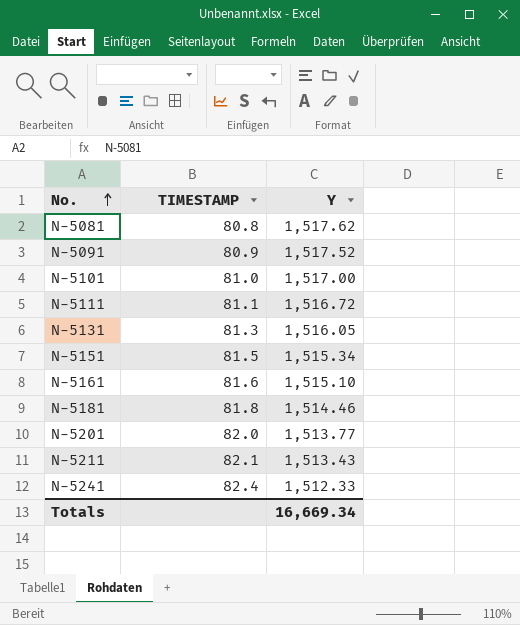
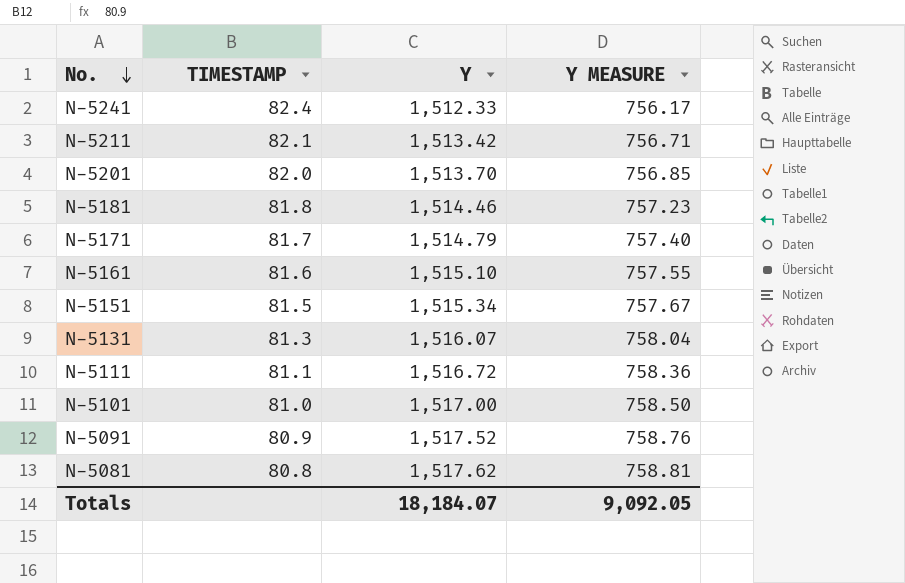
row order: No. ascending -> No. descending
column Y MEASURE | formula: none -> [Y] * 0.5
N-5211 | Y: 1,513.43 -> 1,513.42
N-5201 | Y: 1,513.77 -> 1,513.70
row N-5171: none -> 81.7 | 1,514.79 | 757.40
N-5131 | Y: 1,516.05 -> 1,516.07
Totals | Y: 16,669.34 -> 18,184.07

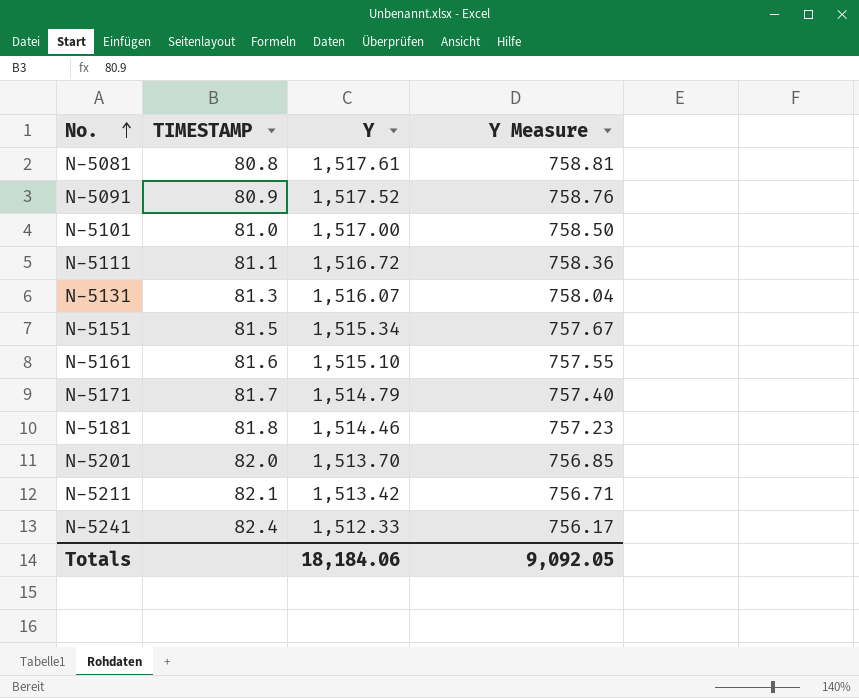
row order: No. descending -> No. ascending
column name: Y MEASURE -> Y Measure
N-5081 | Y: 1,517.62 -> 1,517.61
Totals | Y: 18,184.07 -> 18,184.06

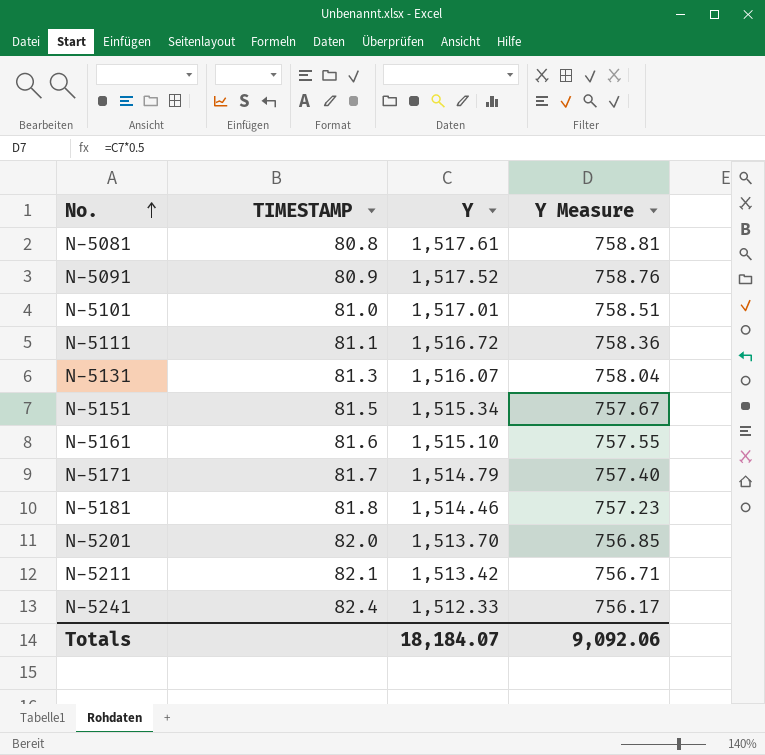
N-5101 | Y: 1,517.00 -> 1,517.01
N-5101 | Y Measure: 758.50 -> 758.51
Totals | Y: 18,184.06 -> 18,184.07
Totals | Y Measure: 9,092.05 -> 9,092.06

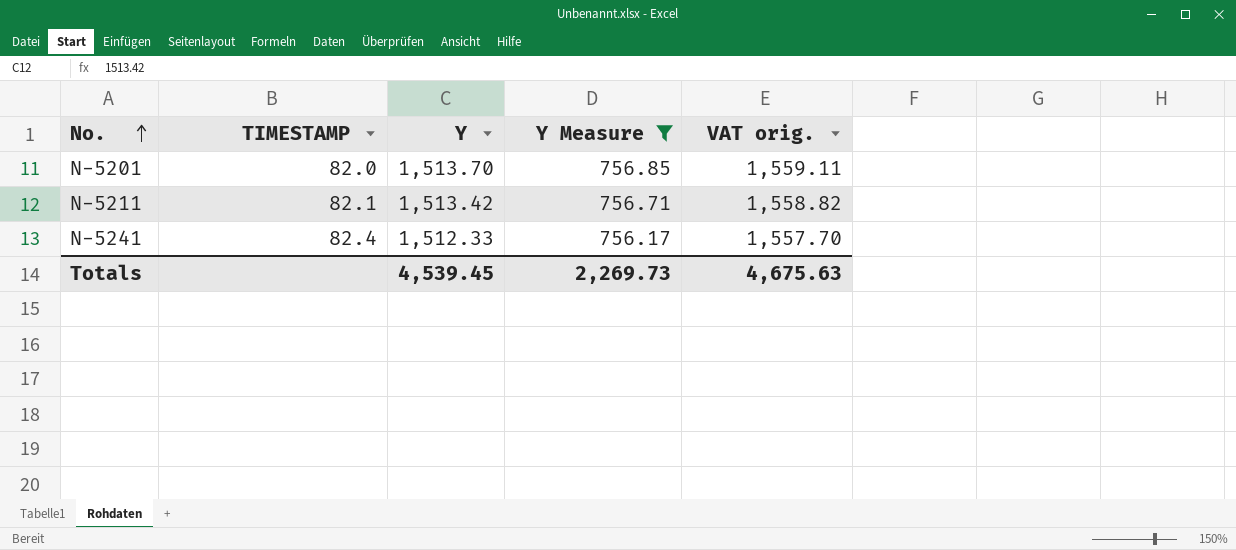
filter: none -> Y Measure <= 756.85
column VAT orig. | formula: none -> [Y] * 1.03
Totals | Y: 18,184.07 -> 4,539.45
Totals | Y Measure: 9,092.06 -> 2,269.73

